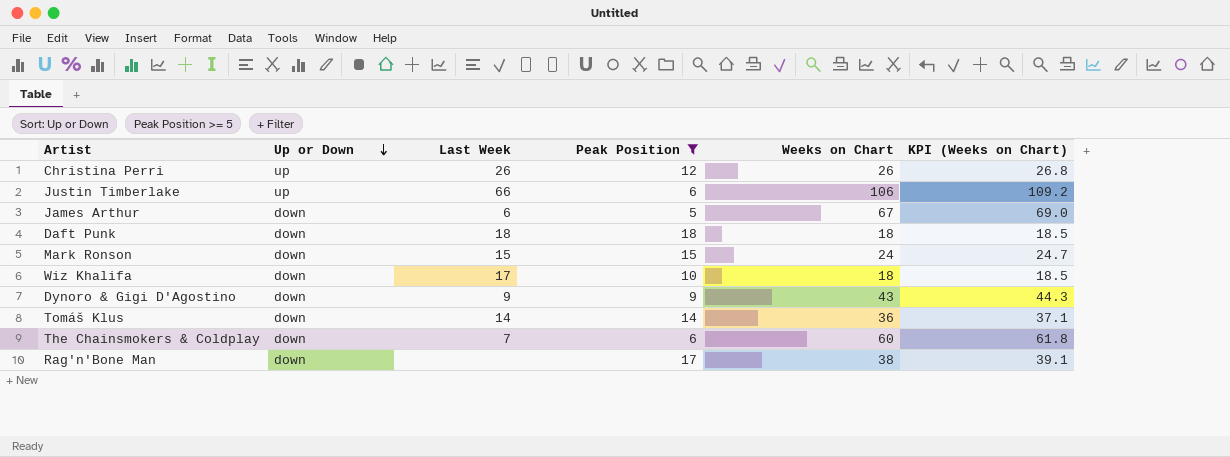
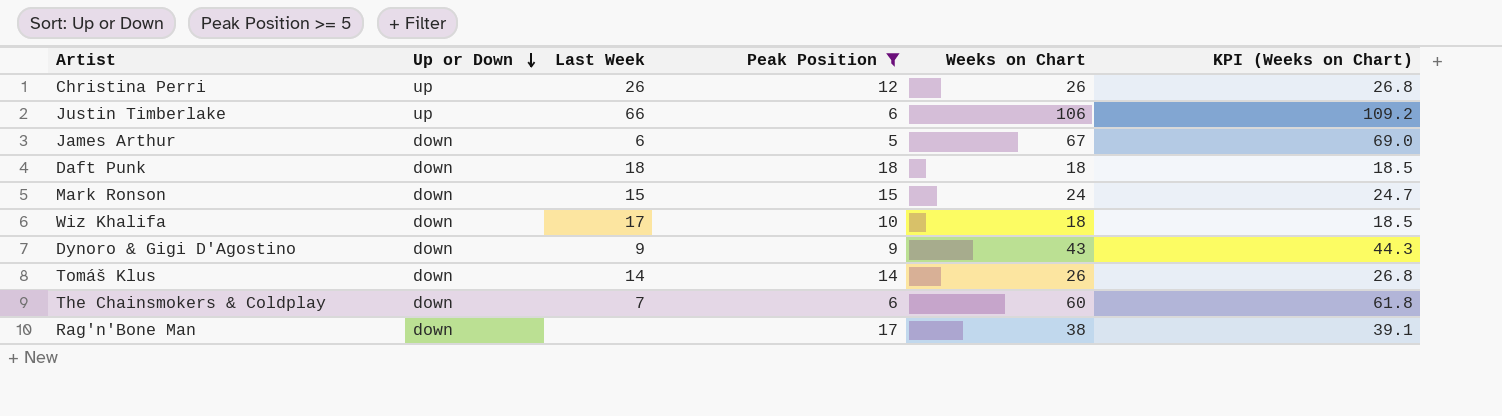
Tomáš Klus | Weeks on Chart: 36 -> 26
Tomáš Klus | KPI (Weeks on Chart): 37.1 -> 26.8

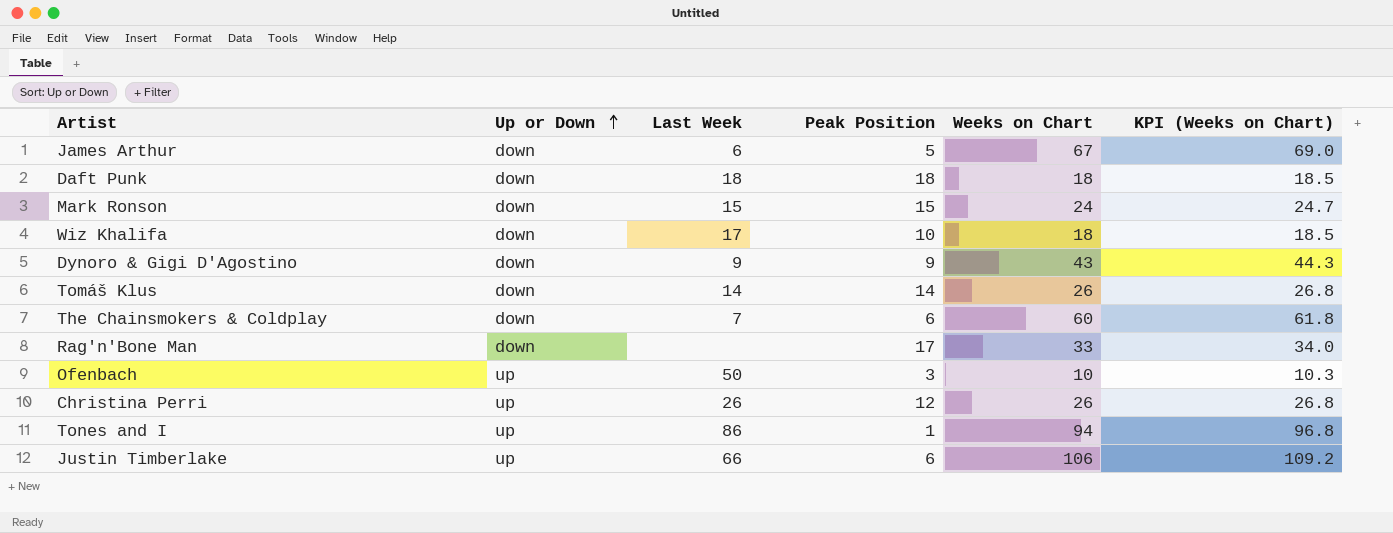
filter: Peak Position >= 5 -> none
row order: Up or Down descending -> Up or Down ascending
Rag'n'Bone Man | Weeks on Chart: 38 -> 33
Rag'n'Bone Man | KPI (Weeks on Chart): 39.1 -> 34.0

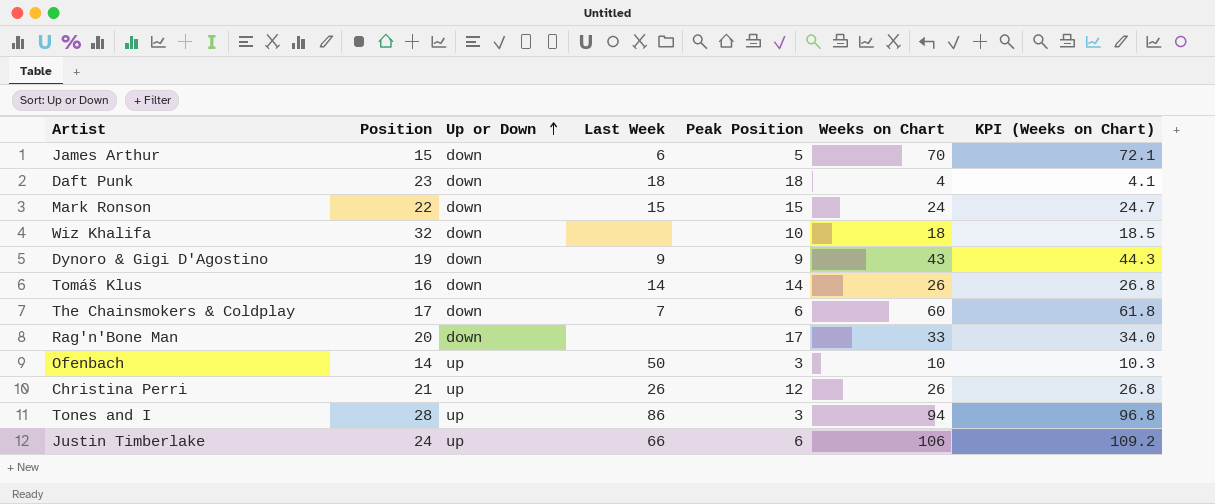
column Position | position: none -> 2
James Arthur | Weeks on Chart: 67 -> 70
James Arthur | KPI (Weeks on Chart): 69.0 -> 72.1
Daft Punk | Weeks on Chart: 18 -> 4
Daft Punk | KPI (Weeks on Chart): 18.5 -> 4.1
Wiz Khalifa | Last Week: 17 -> none
Tones and I | Peak Position: 1 -> 3

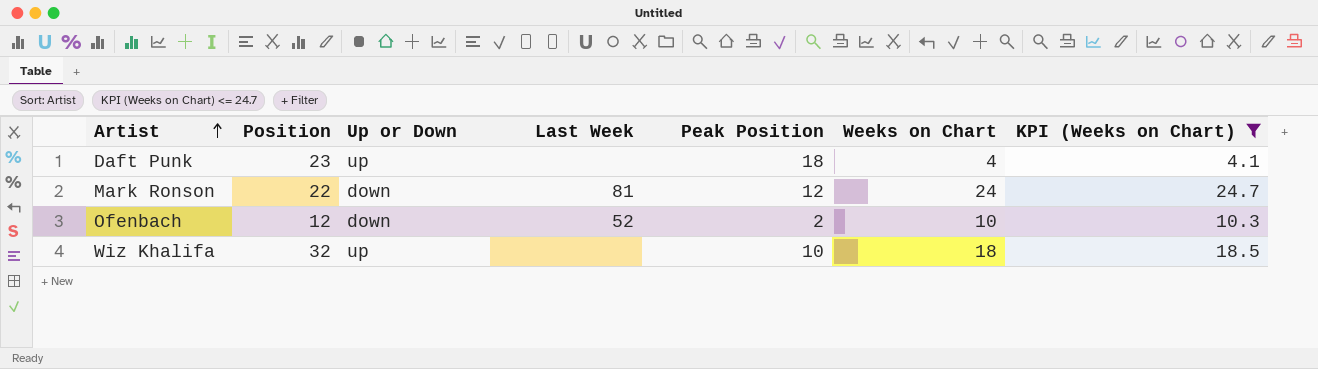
filter: none -> KPI (Weeks on Chart) <= 24.7
row order: Up or Down ascending -> Artist ascending
Daft Punk | Up or Down: down -> up
Daft Punk | Last Week: 18 -> none
Mark Ronson | Last Week: 15 -> 81
Mark Ronson | Peak Position: 15 -> 12
Ofenbach | Position: 14 -> 12
Ofenbach | Up or Down: up -> down
Ofenbach | Last Week: 50 -> 52
Ofenbach | Peak Position: 3 -> 2
Wiz Khalifa | Up or Down: down -> up

